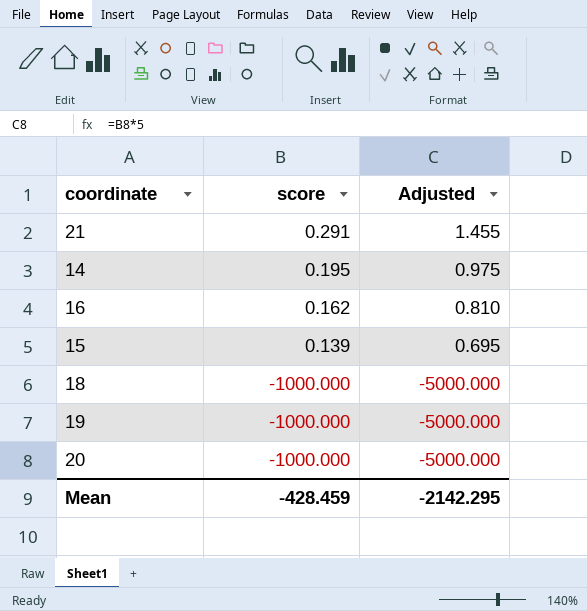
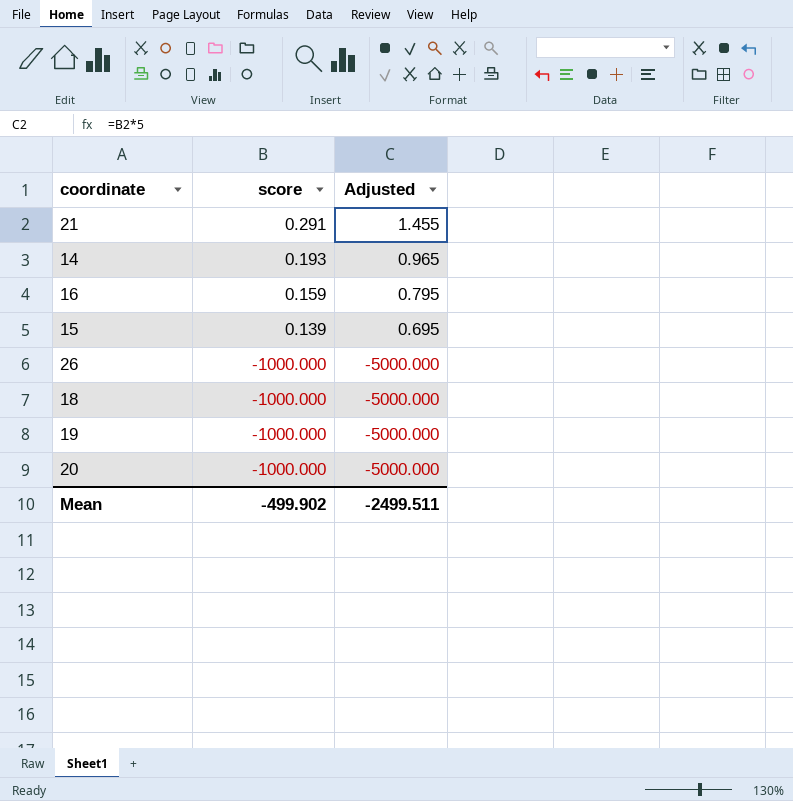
14 | score: 0.195 -> 0.193
14 | Adjusted: 0.975 -> 0.965
16 | score: 0.162 -> 0.159
16 | Adjusted: 0.810 -> 0.795
row 26: none -> -1000.000 | -5000.000
Mean | score: -428.459 -> -499.902
Mean | Adjusted: -2142.295 -> -2499.511

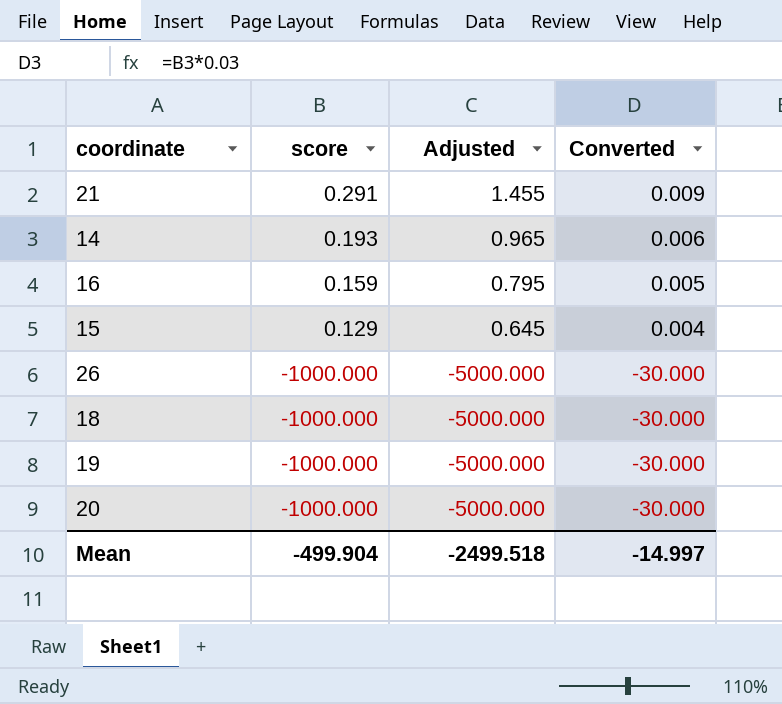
column Converted | formula: none -> [score] * 0.03
15 | score: 0.139 -> 0.129
15 | Adjusted: 0.695 -> 0.645
Mean | score: -499.902 -> -499.904
Mean | Adjusted: -2499.511 -> -2499.518

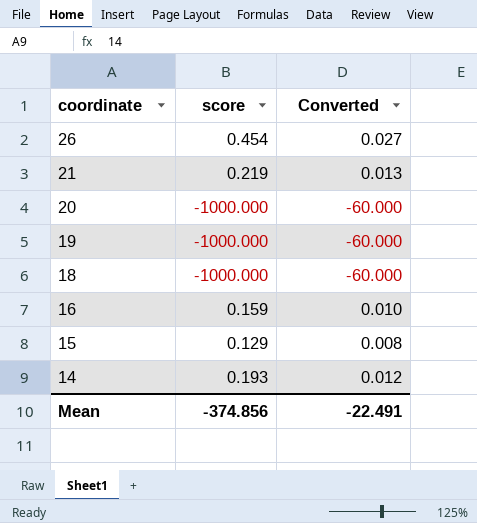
row order: score descending -> coordinate descending
column Adjusted | formula: [score] * 5 -> none
column Converted | formula: [score] * 0.03 -> [score] * 0.06
26 | score: -1000.000 -> 0.454
21 | score: 0.291 -> 0.219
Mean | score: -499.904 -> -374.856
Mean | Converted: -14.997 -> -22.491

